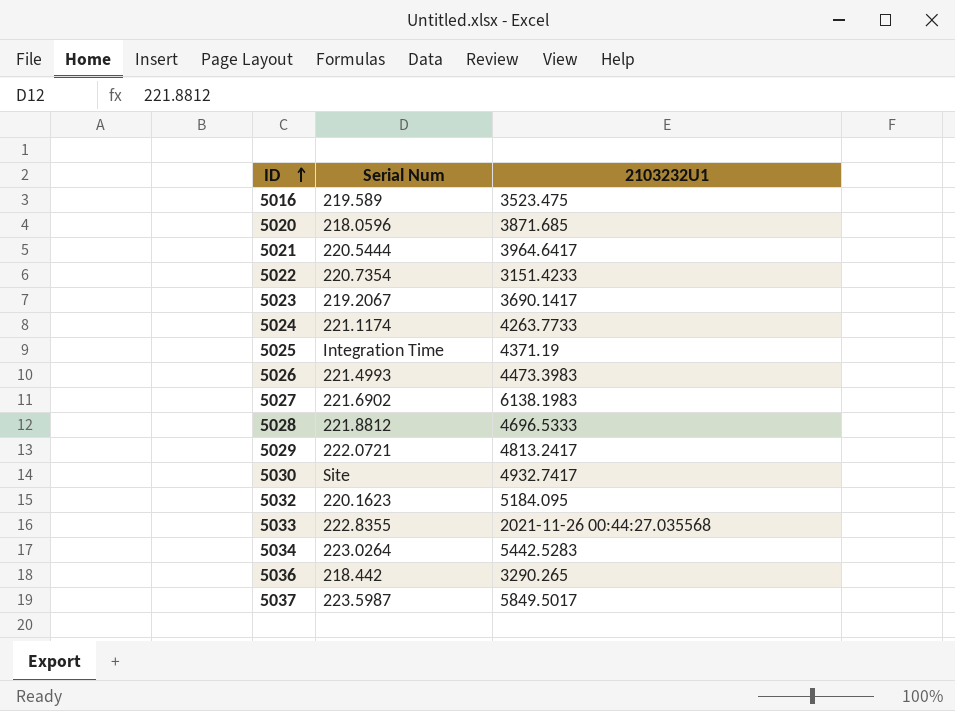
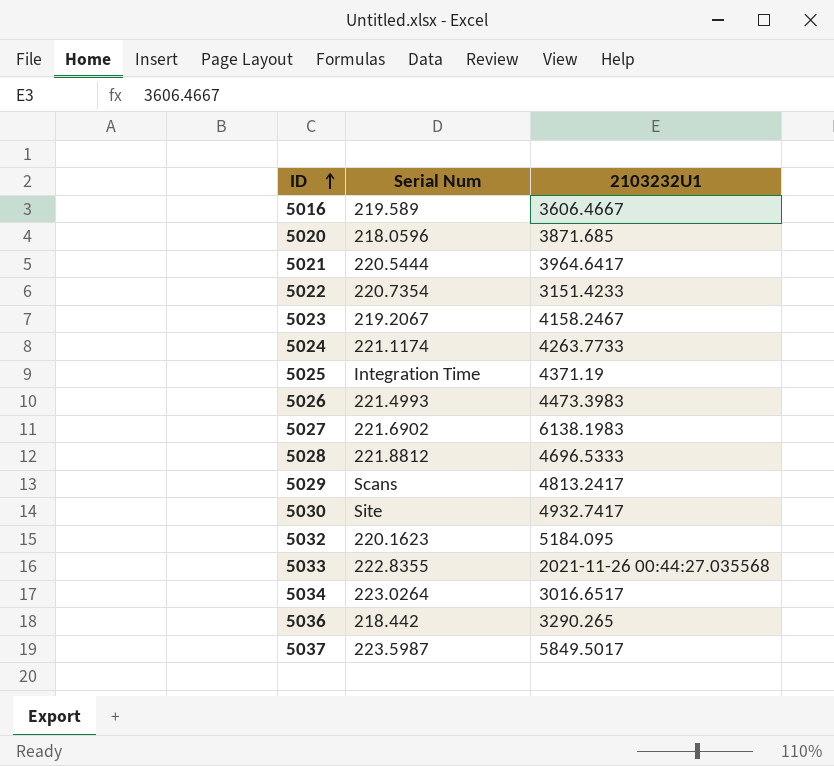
5016 | 2103232U1: 3523.475 -> 3606.4667
5023 | 2103232U1: 3690.1417 -> 4158.2467
5029 | Serial Num: 222.0721 -> Scans
5034 | 2103232U1: 5442.5283 -> 3016.6517

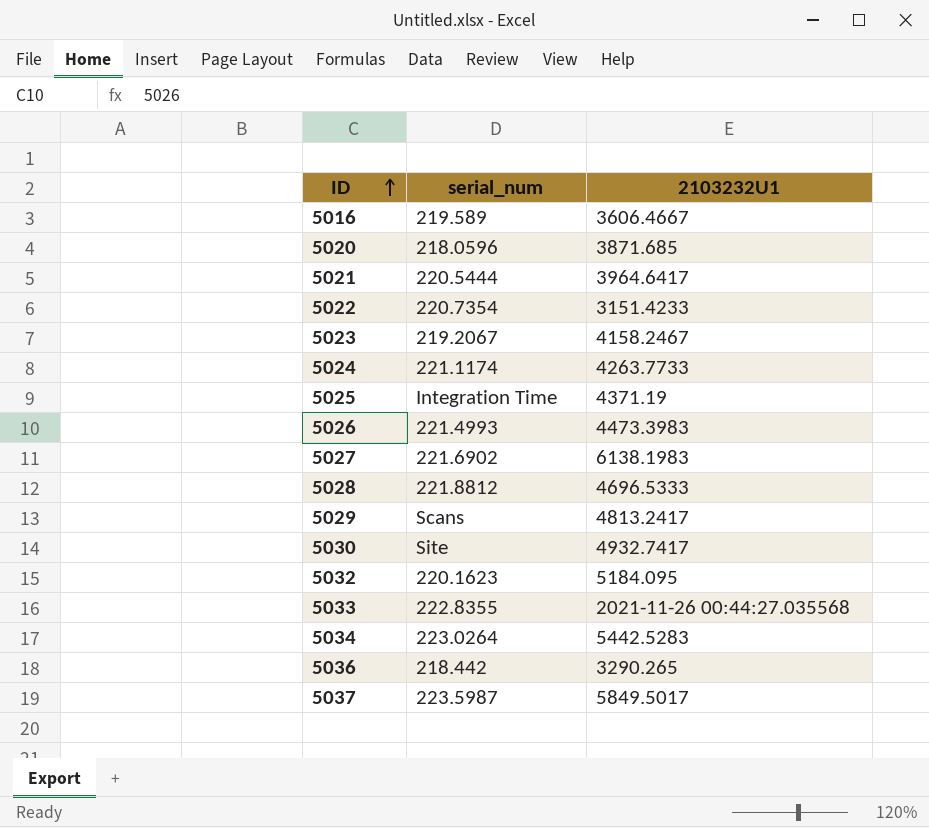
column name: Serial Num -> serial_num
5034 | 2103232U1: 3016.6517 -> 5442.5283

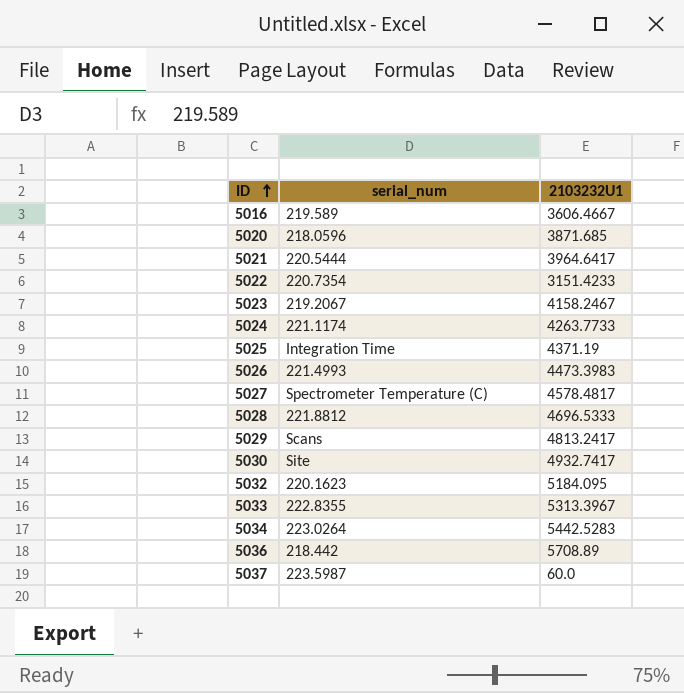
5027 | serial_num: 221.6902 -> Spectrometer Temperature (C)
5027 | 2103232U1: 6138.1983 -> 4578.4817
5033 | 2103232U1: 2021-11-26 00:44:27.035568 -> 5313.3967
5036 | 2103232U1: 3290.265 -> 5708.89
5037 | 2103232U1: 5849.5017 -> 60.0

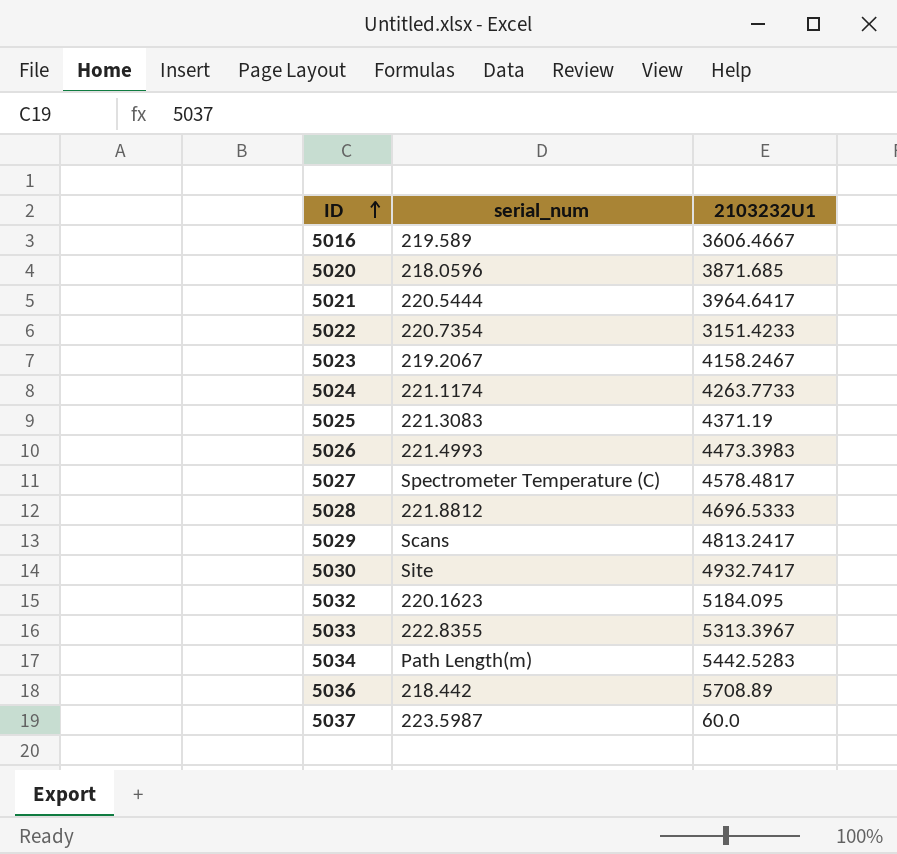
5025 | serial_num: Integration Time -> 221.3083
5034 | serial_num: 223.0264 -> Path Length(m)

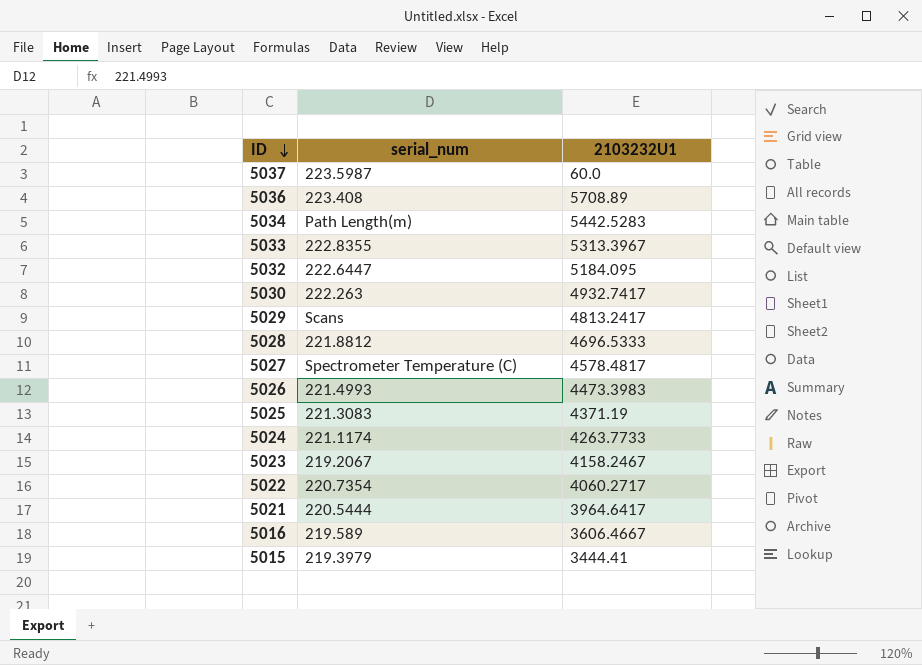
row order: ID ascending -> ID descending
row 5020: 218.0596 | 3871.685 -> none
5036 | serial_num: 218.442 -> 223.408
5032 | serial_num: 220.1623 -> 222.6447
5030 | serial_num: Site -> 222.263
5022 | 2103232U1: 3151.4233 -> 4060.2717
row 5015: none -> 219.3979 | 3444.41

